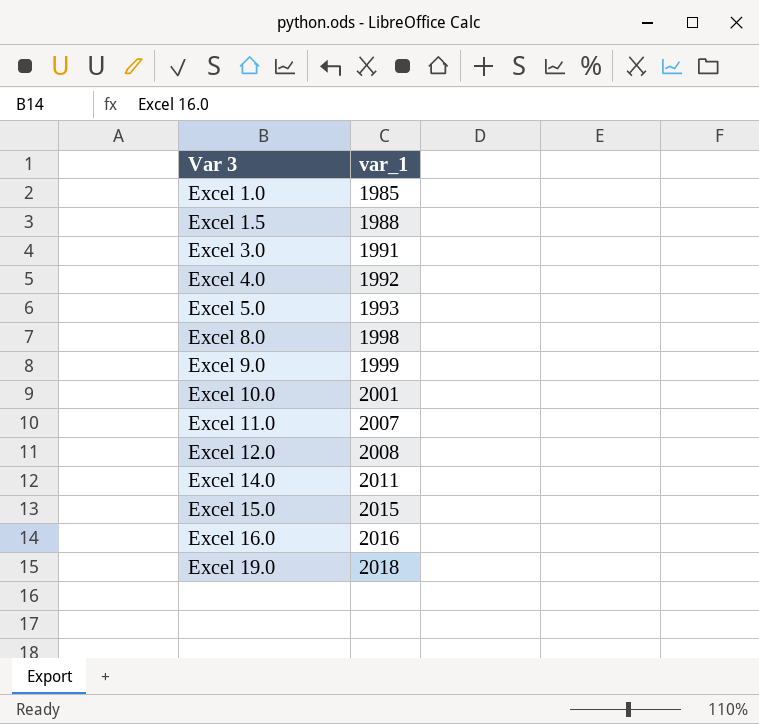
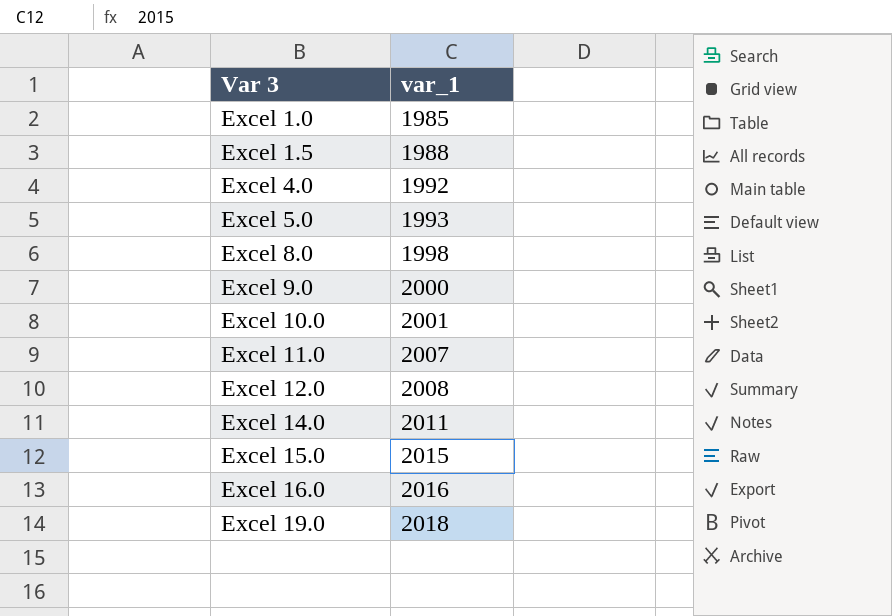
row Excel 3.0: 1991 -> none
Excel 9.0 | var_1: 1999 -> 2000

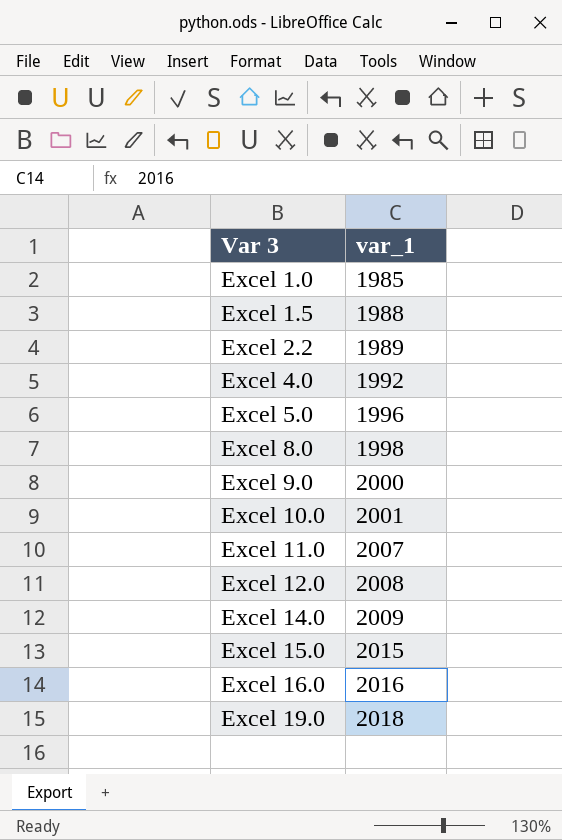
row Excel 2.2: none -> 1989
Excel 5.0 | var_1: 1993 -> 1996
Excel 14.0 | var_1: 2011 -> 2009

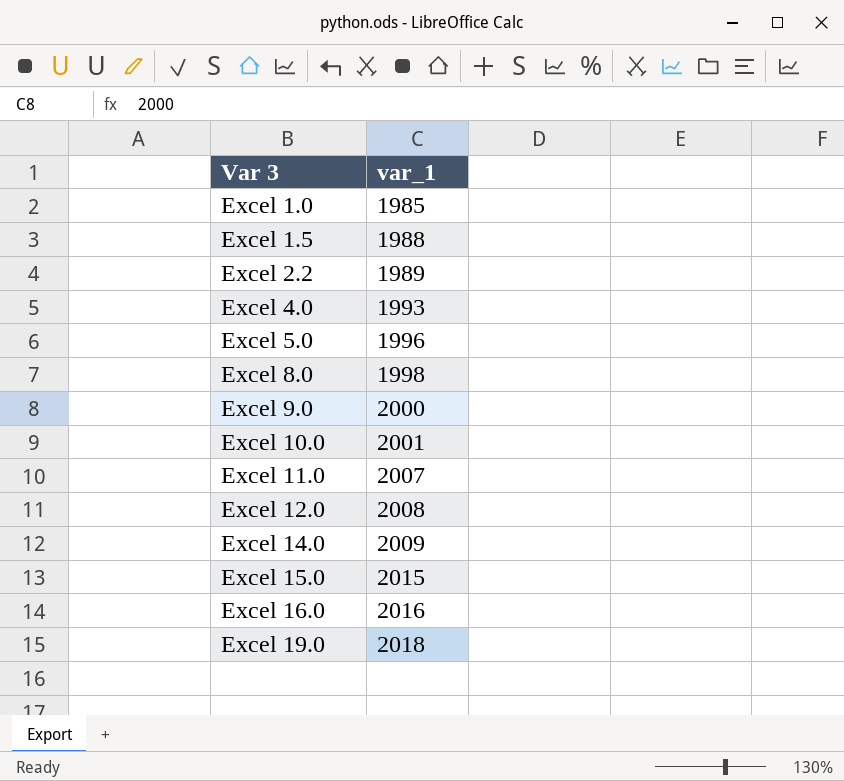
Excel 4.0 | var_1: 1992 -> 1993

